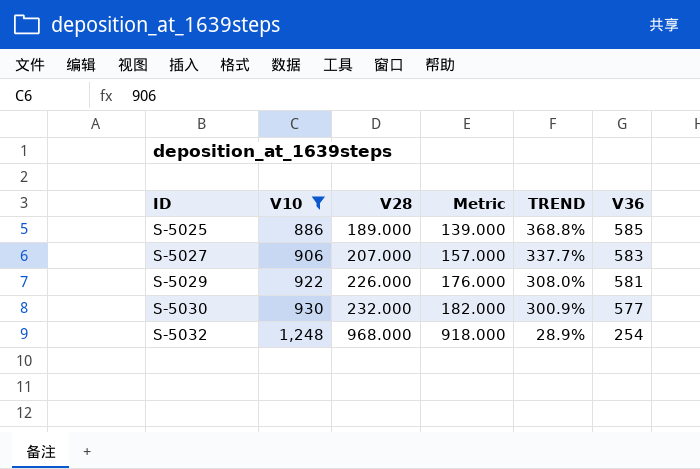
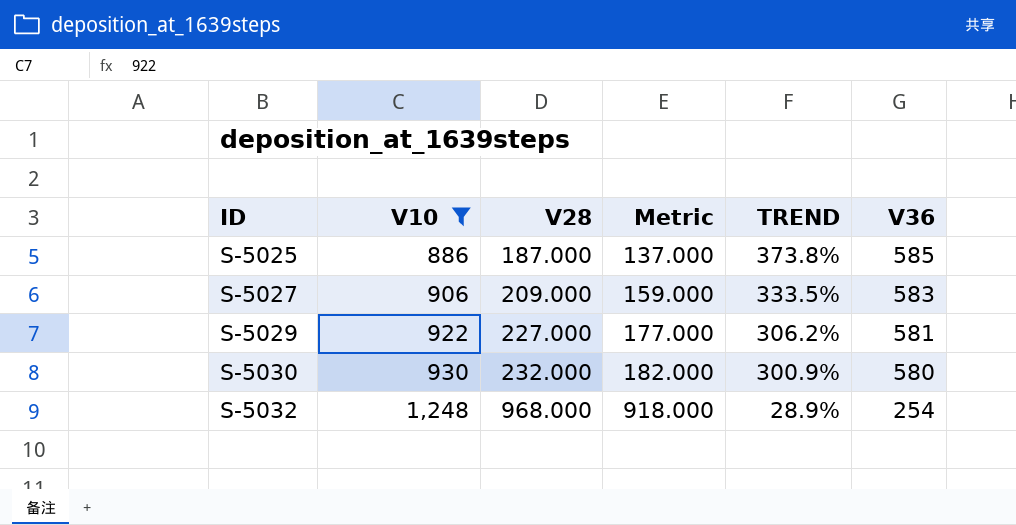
S-5025 | V28: 189.000 -> 187.000
S-5025 | Metric: 139.000 -> 137.000
S-5025 | TREND: 368.8% -> 373.8%
S-5027 | V28: 207.000 -> 209.000
S-5027 | Metric: 157.000 -> 159.000
S-5027 | TREND: 337.7% -> 333.5%
S-5029 | V28: 226.000 -> 227.000
S-5029 | Metric: 176.000 -> 177.000
S-5029 | TREND: 308.0% -> 306.2%
S-5030 | V36: 577 -> 580

